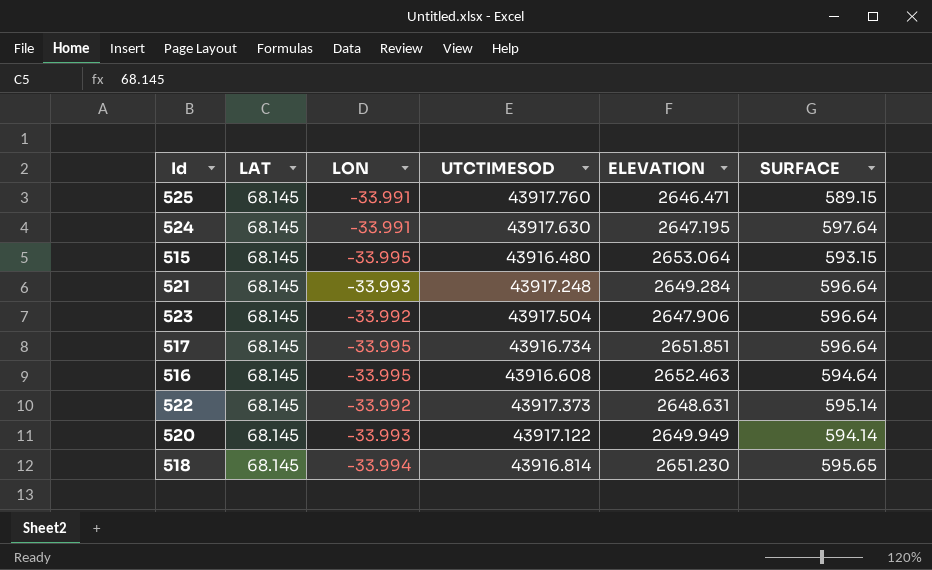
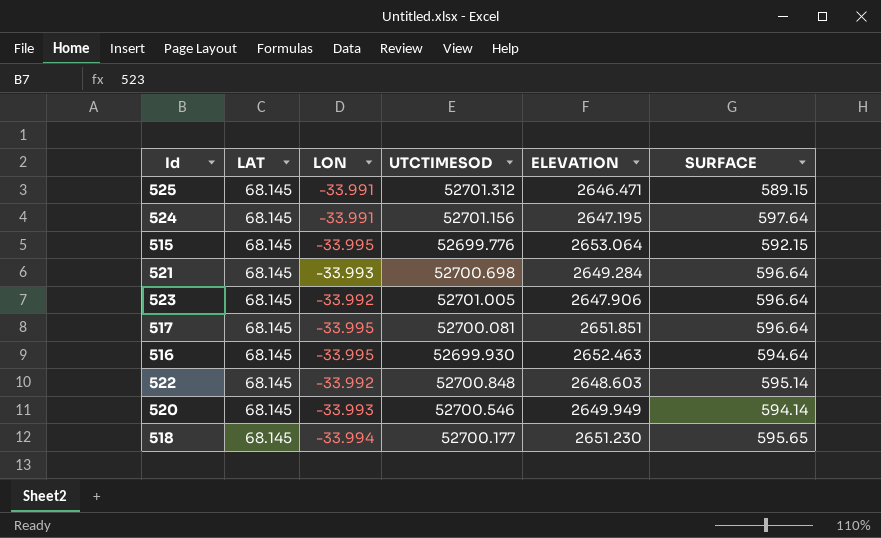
525 | UTCTIMESOD: 43917.760 -> 52701.312
524 | UTCTIMESOD: 43917.630 -> 52701.156
515 | UTCTIMESOD: 43916.480 -> 52699.776
515 | SURFACE: 593.15 -> 592.15
521 | UTCTIMESOD: 43917.248 -> 52700.698
523 | UTCTIMESOD: 43917.504 -> 52701.005
517 | UTCTIMESOD: 43916.734 -> 52700.081
516 | UTCTIMESOD: 43916.608 -> 52699.930
522 | UTCTIMESOD: 43917.373 -> 52700.848
522 | ELEVATION: 2648.631 -> 2648.603
520 | UTCTIMESOD: 43917.122 -> 52700.546
518 | UTCTIMESOD: 43916.814 -> 52700.177

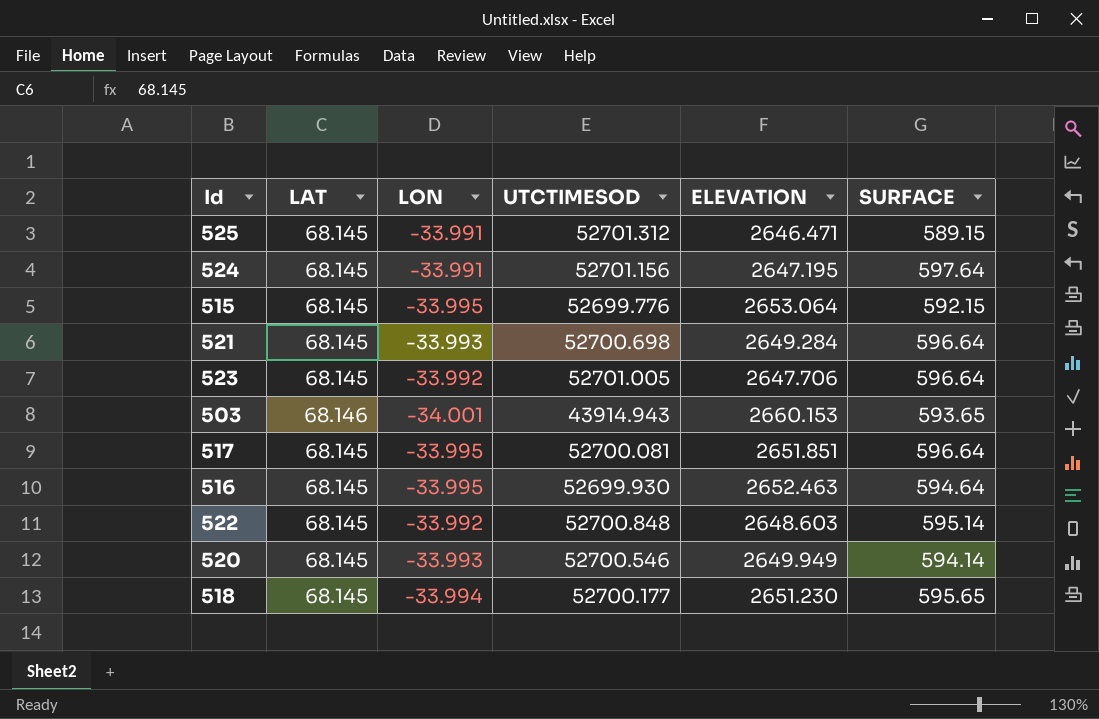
523 | ELEVATION: 2647.906 -> 2647.706
row 503: none -> 68.146 | -34.001 | 43914.943 | 2660.153 | 593.65

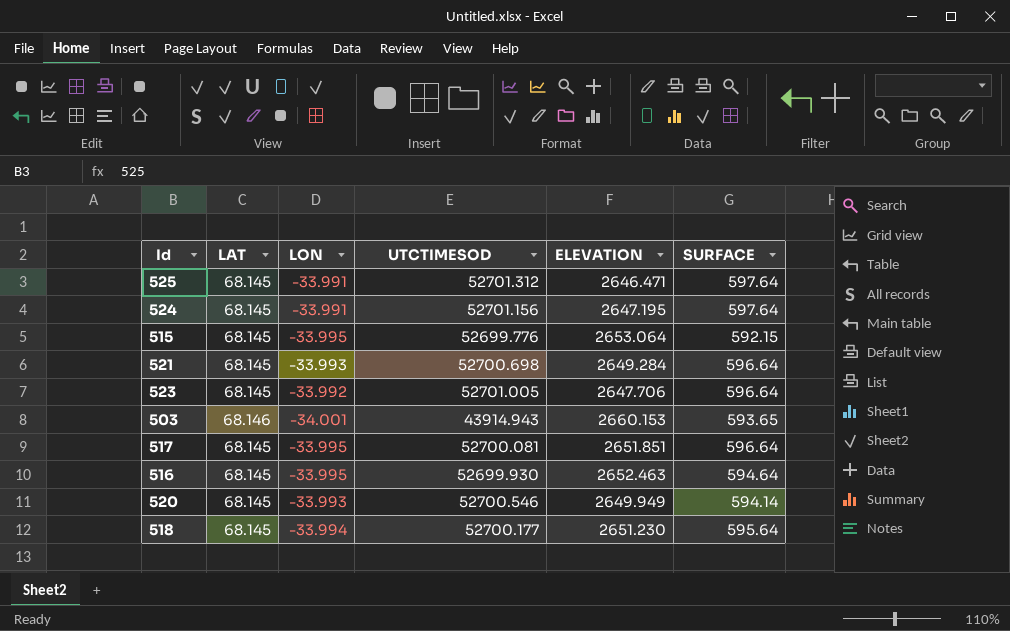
row 522: 68.145 | -33.992 | 52700.848 | 2648.603 | 595.14 -> none
525 | SURFACE: 589.15 -> 597.64
518 | SURFACE: 595.65 -> 595.64

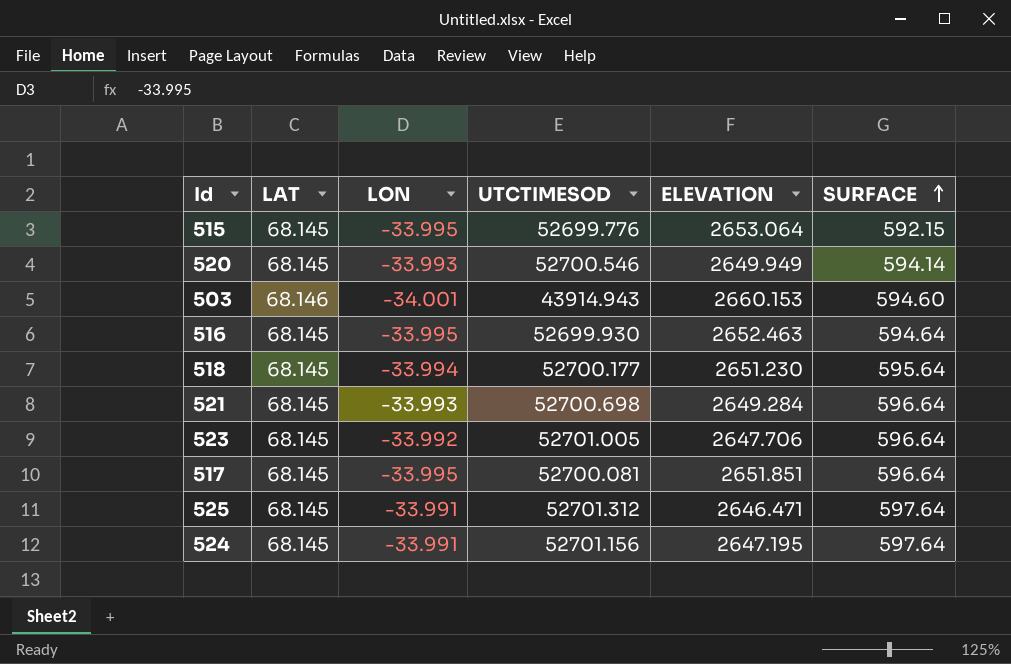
row order: none -> SURFACE ascending
503 | SURFACE: 593.65 -> 594.60

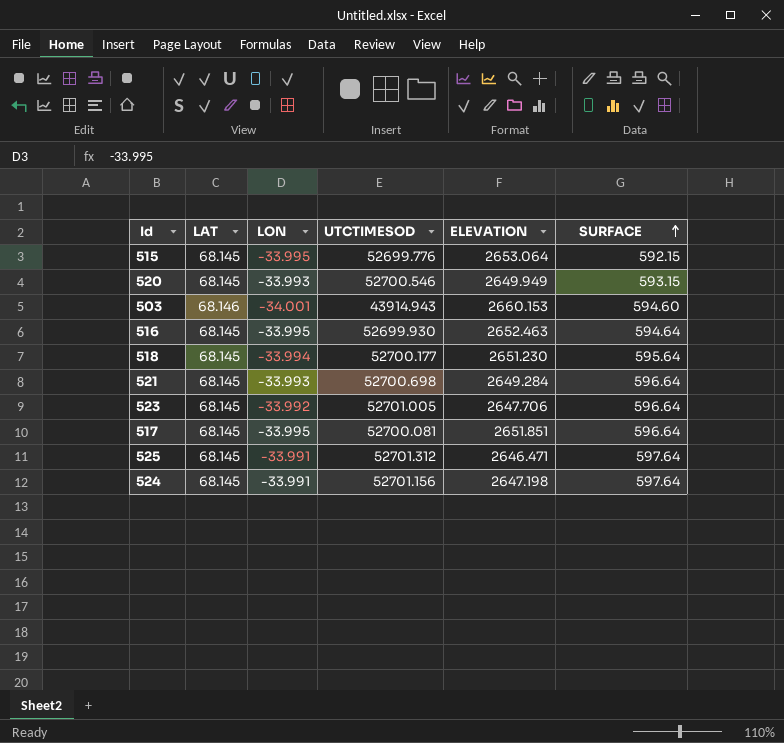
520 | SURFACE: 594.14 -> 593.15
524 | ELEVATION: 2647.195 -> 2647.198

